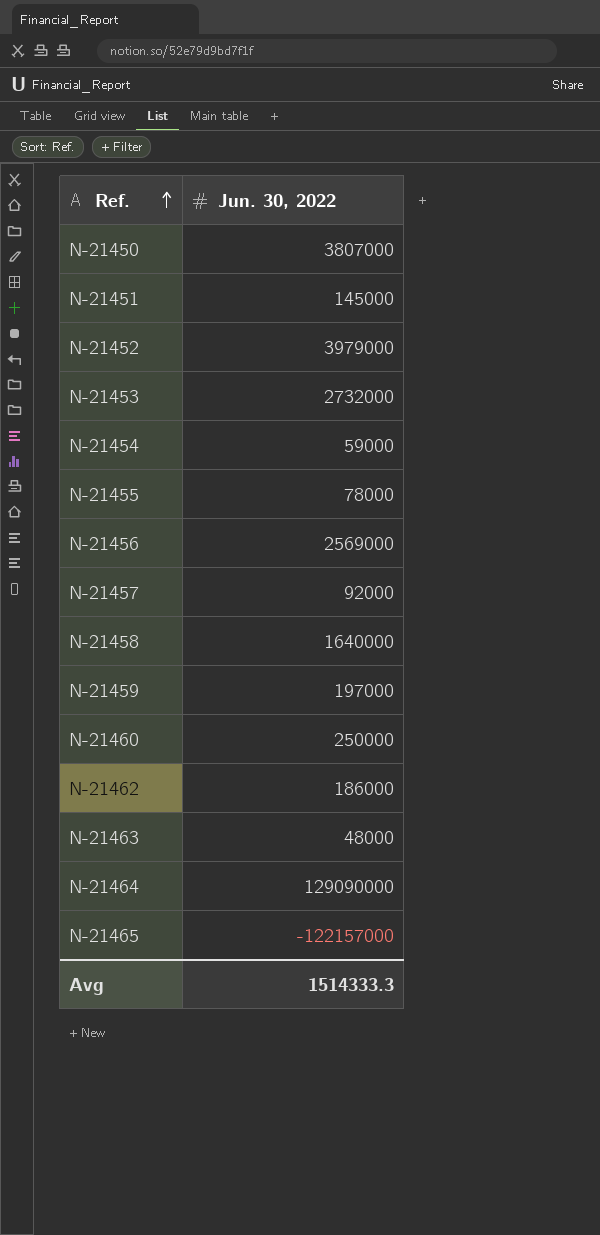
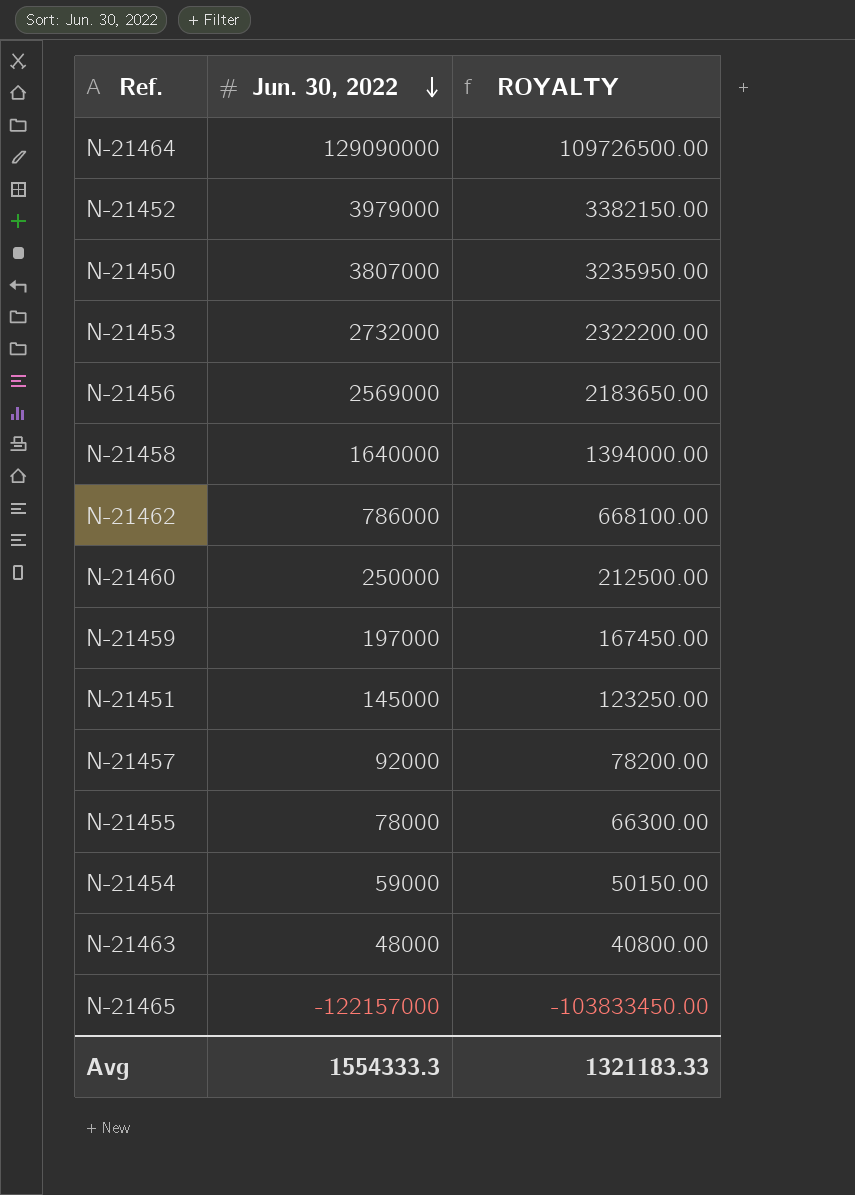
row order: Ref. ascending -> Jun. 30, 2022 descending
column ROYALTY | formula: none -> [Jun. 30, 2022] * 0.85
N-21462 | Jun. 30, 2022: 186000 -> 786000
Avg | Jun. 30, 2022: 1514333.3 -> 1554333.3

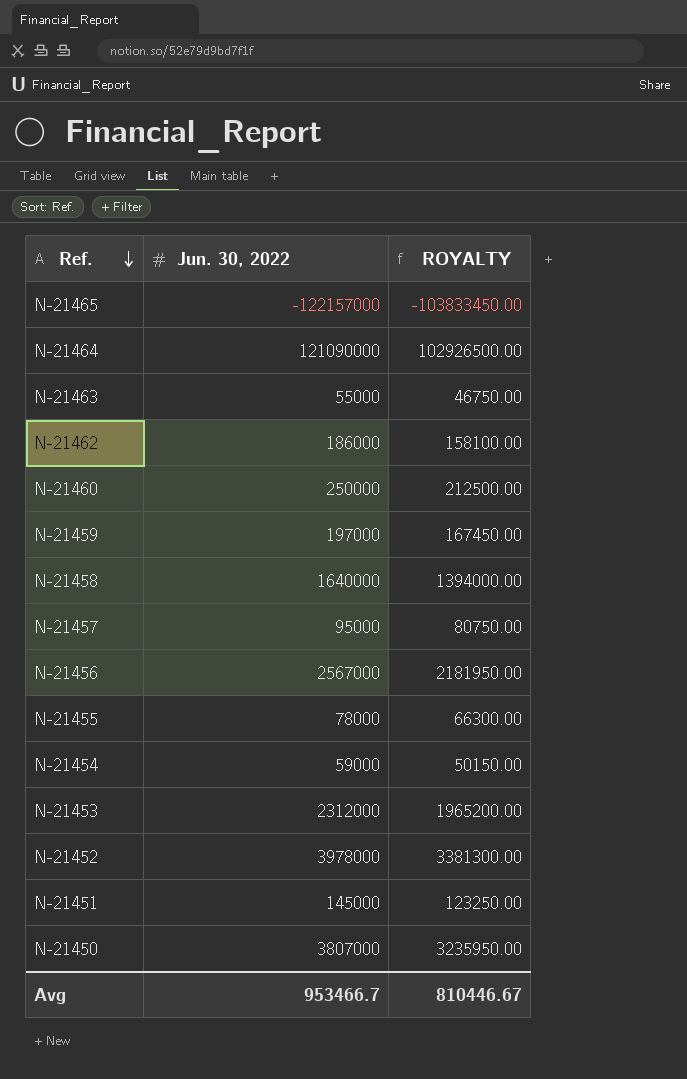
row order: Jun. 30, 2022 descending -> Ref. descending
N-21464 | Jun. 30, 2022: 129090000 -> 121090000
N-21464 | ROYALTY: 109726500.00 -> 102926500.00
N-21463 | Jun. 30, 2022: 48000 -> 55000
N-21463 | ROYALTY: 40800.00 -> 46750.00
N-21462 | Jun. 30, 2022: 786000 -> 186000
N-21462 | ROYALTY: 668100.00 -> 158100.00
N-21457 | Jun. 30, 2022: 92000 -> 95000
N-21457 | ROYALTY: 78200.00 -> 80750.00
N-21456 | Jun. 30, 2022: 2569000 -> 2567000
N-21456 | ROYALTY: 2183650.00 -> 2181950.00
N-21453 | Jun. 30, 2022: 2732000 -> 2312000
N-21453 | ROYALTY: 2322200.00 -> 1965200.00
N-21452 | Jun. 30, 2022: 3979000 -> 3978000
N-21452 | ROYALTY: 3382150.00 -> 3381300.00
Avg | Jun. 30, 2022: 1554333.3 -> 953466.7
Avg | ROYALTY: 1321183.33 -> 810446.67

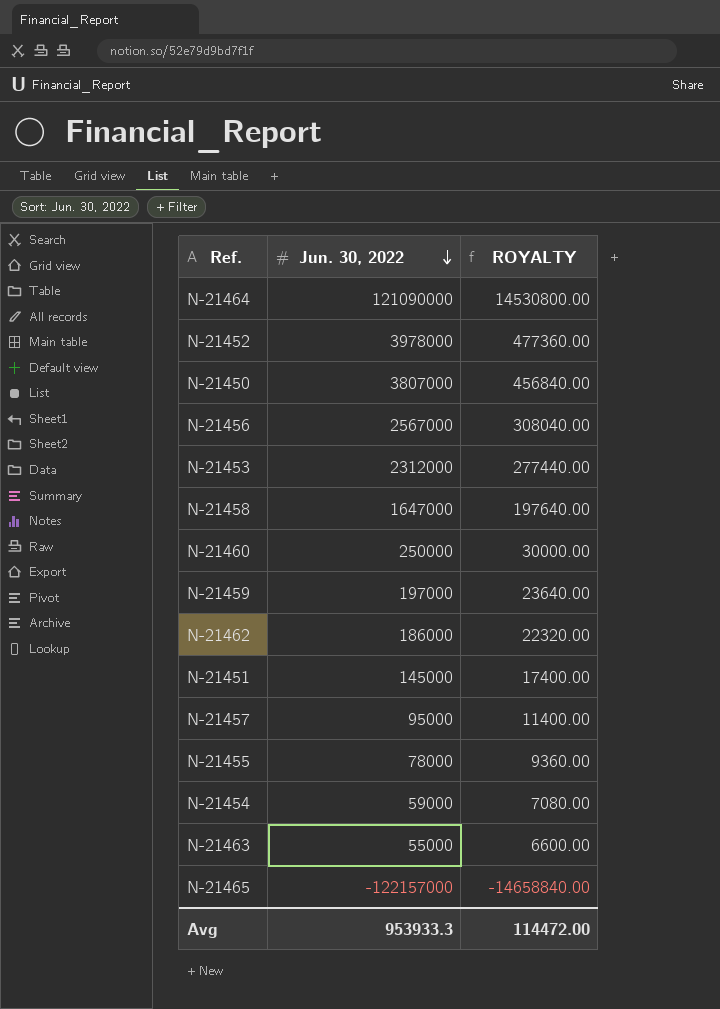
row order: Ref. descending -> Jun. 30, 2022 descending
column ROYALTY | formula: [Jun. 30, 2022] * 0.85 -> [Jun. 30, 2022] * 0.12
N-21458 | Jun. 30, 2022: 1640000 -> 1647000
Avg | Jun. 30, 2022: 953466.7 -> 953933.3
Avg | ROYALTY: 810446.67 -> 114472.00

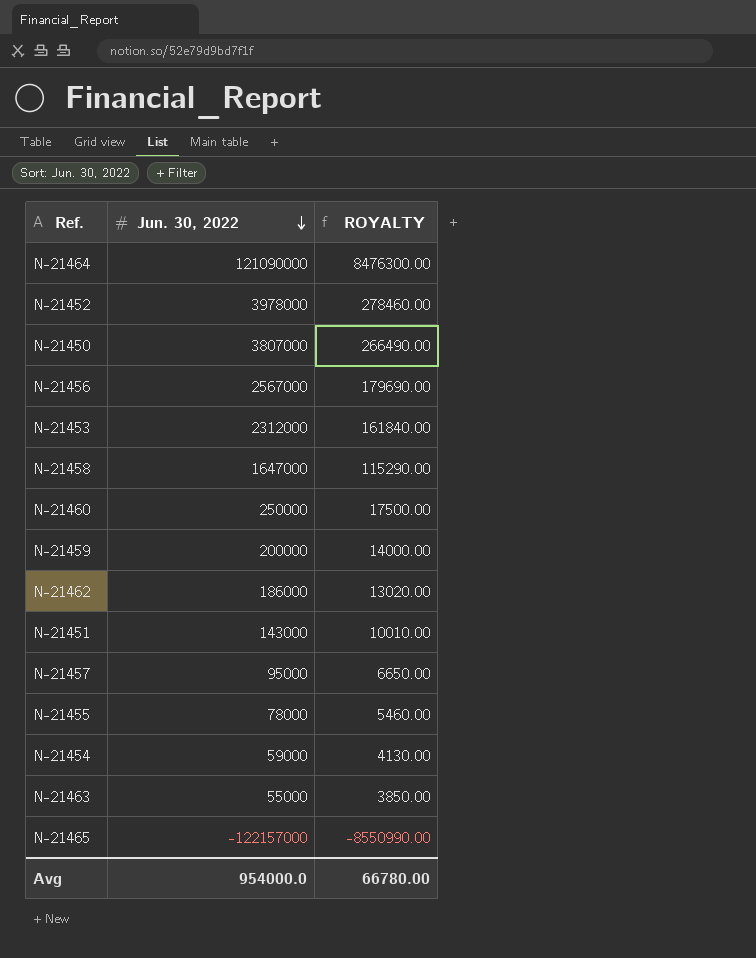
column ROYALTY | formula: [Jun. 30, 2022] * 0.12 -> [Jun. 30, 2022] * 0.07
N-21459 | Jun. 30, 2022: 197000 -> 200000
N-21451 | Jun. 30, 2022: 145000 -> 143000
Avg | Jun. 30, 2022: 953933.3 -> 954000.0
Avg | ROYALTY: 114472.00 -> 66780.00

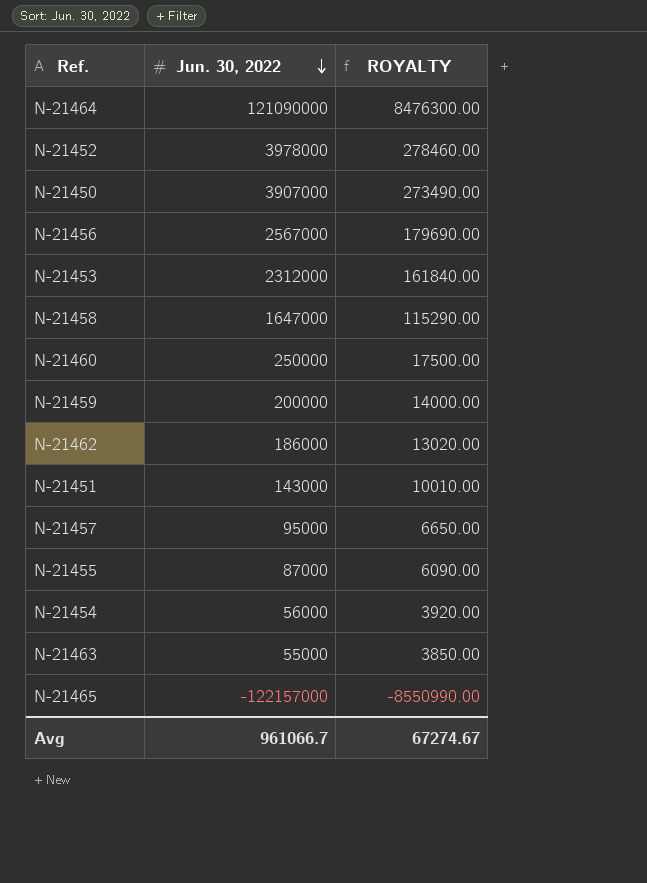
N-21450 | Jun. 30, 2022: 3807000 -> 3907000
N-21450 | ROYALTY: 266490.00 -> 273490.00
N-21455 | Jun. 30, 2022: 78000 -> 87000
N-21455 | ROYALTY: 5460.00 -> 6090.00
N-21454 | Jun. 30, 2022: 59000 -> 56000
N-21454 | ROYALTY: 4130.00 -> 3920.00
Avg | Jun. 30, 2022: 954000.0 -> 961066.7
Avg | ROYALTY: 66780.00 -> 67274.67

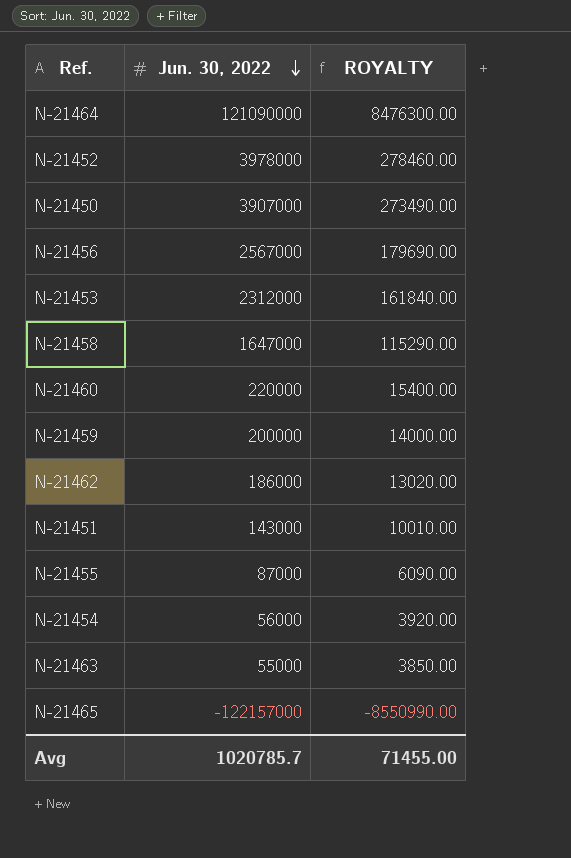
row N-21457: 95000 | 6650.00 -> none
N-21460 | Jun. 30, 2022: 250000 -> 220000
N-21460 | ROYALTY: 17500.00 -> 15400.00
Avg | Jun. 30, 2022: 961066.7 -> 1020785.7
Avg | ROYALTY: 67274.67 -> 71455.00

